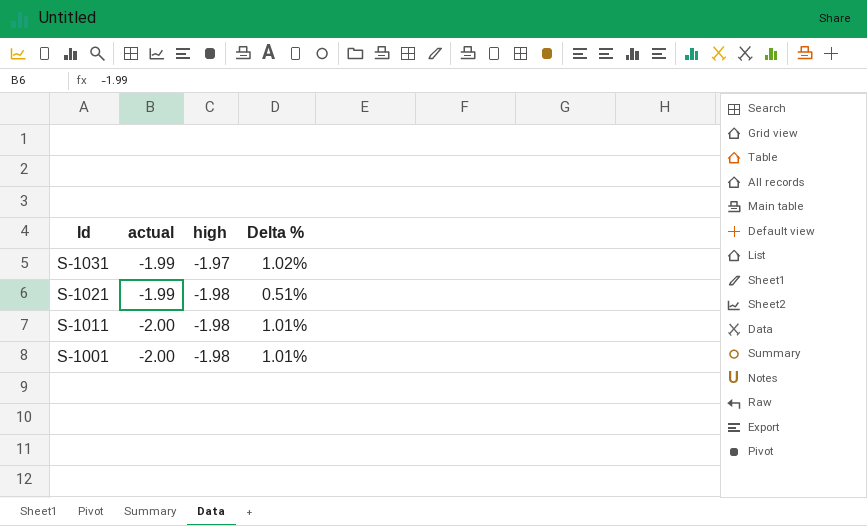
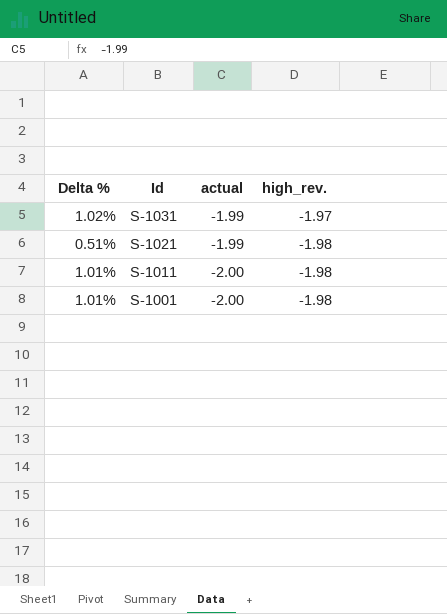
column Delta % | position: 4 -> 1
column name: high -> high_rev.

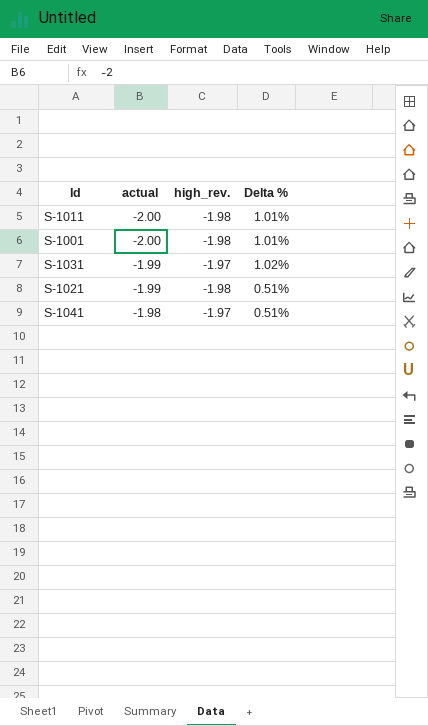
row order: Id descending -> actual ascending
column Delta % | position: 1 -> 4
row S-1041: none -> -1.98 | -1.97 | 0.51%

